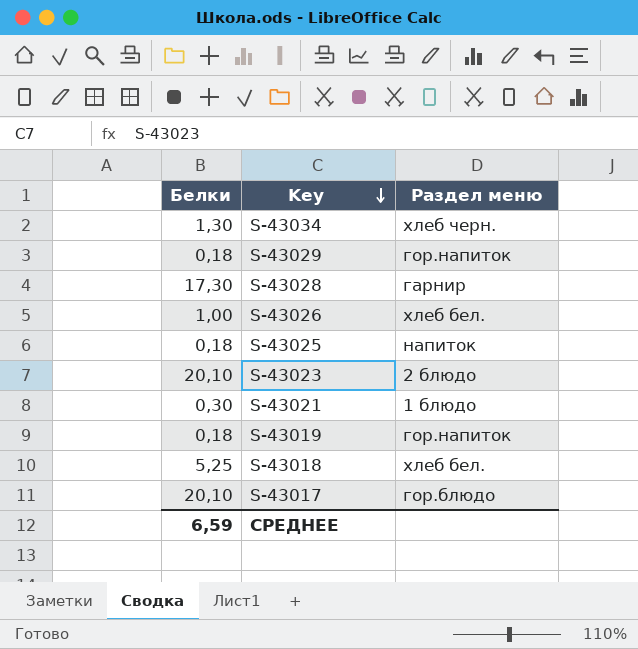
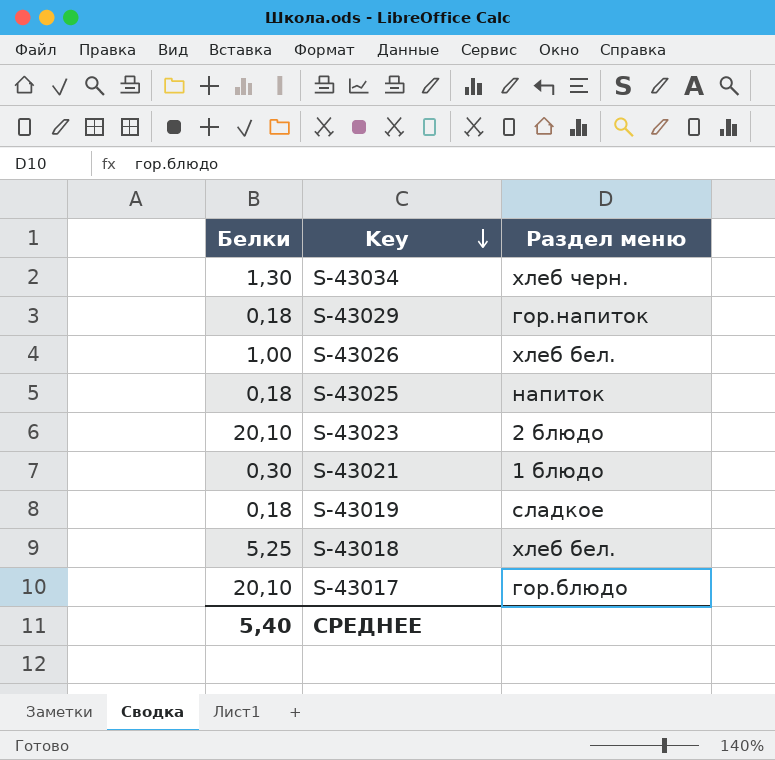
row S-43028: 17,30 | гарнир -> none
S-43019 | Раздел меню: гор.напиток -> сладкое
СРЕДНЕЕ | Белки: 6,59 -> 5,40

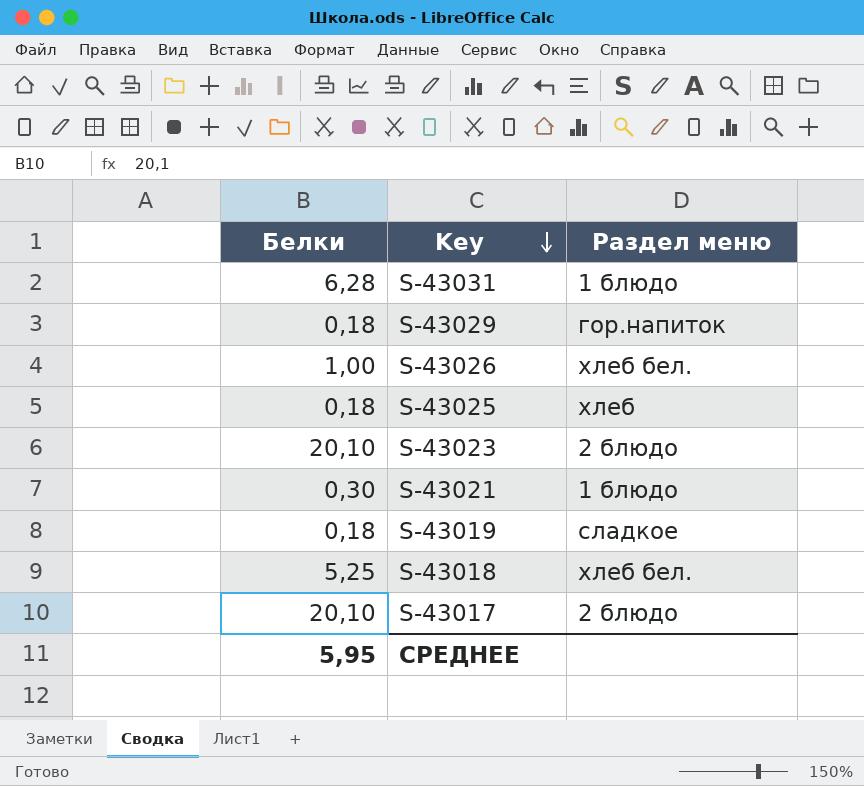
row S-43034: 1,30 | хлеб черн. -> none
row S-43031: none -> 6,28 | 1 блюдо
S-43025 | Раздел меню: напиток -> хлеб
S-43017 | Раздел меню: гор.блюдо -> 2 блюдо
СРЕДНЕЕ | Белки: 5,40 -> 5,95

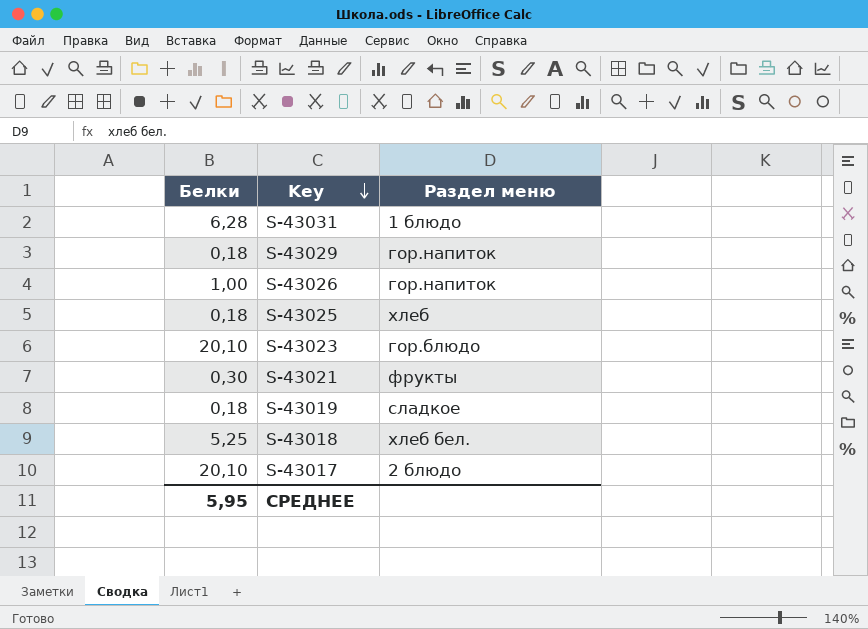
S-43026 | Раздел меню: хлеб бел. -> гор.напиток
S-43023 | Раздел меню: 2 блюдо -> гор.блюдо
S-43021 | Раздел меню: 1 блюдо -> фрукты

